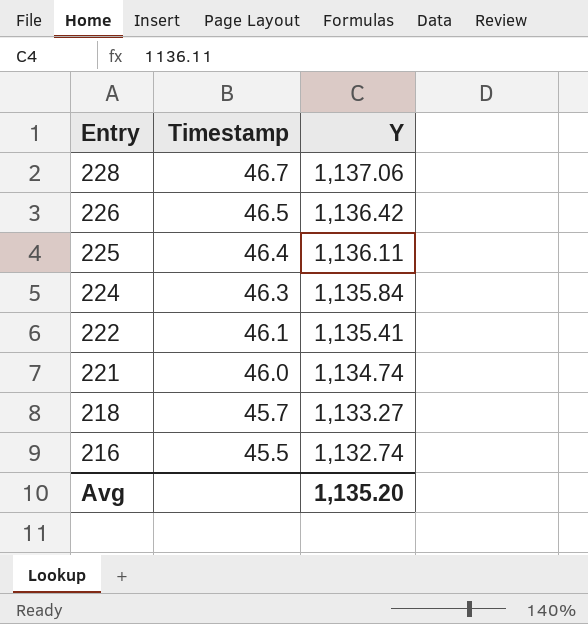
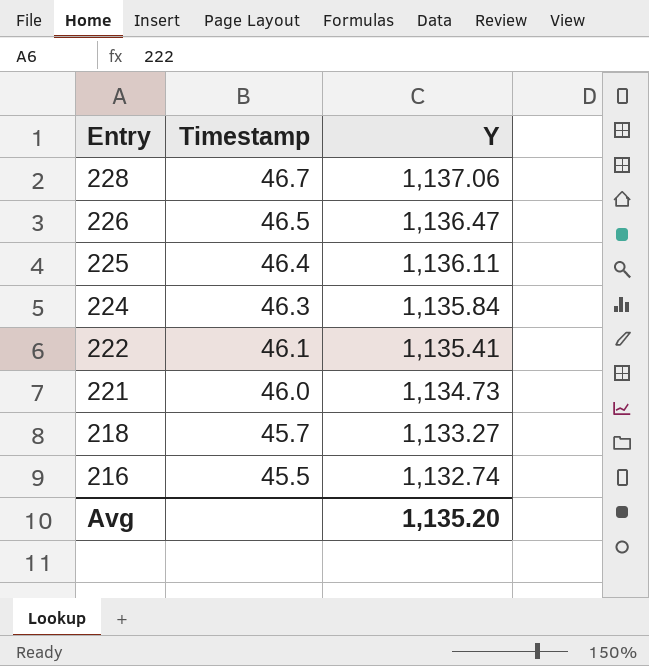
226 | Y: 1,136.42 -> 1,136.47
221 | Y: 1,134.74 -> 1,134.73

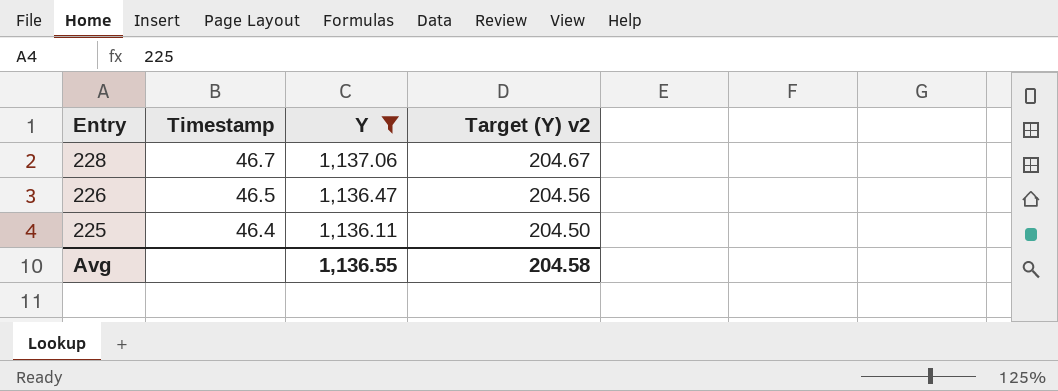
filter: none -> Y >= 1,136.11
column Target (Y) v2 | formula: none -> [Y] * 0.18
Avg | Y: 1,135.20 -> 1,136.55

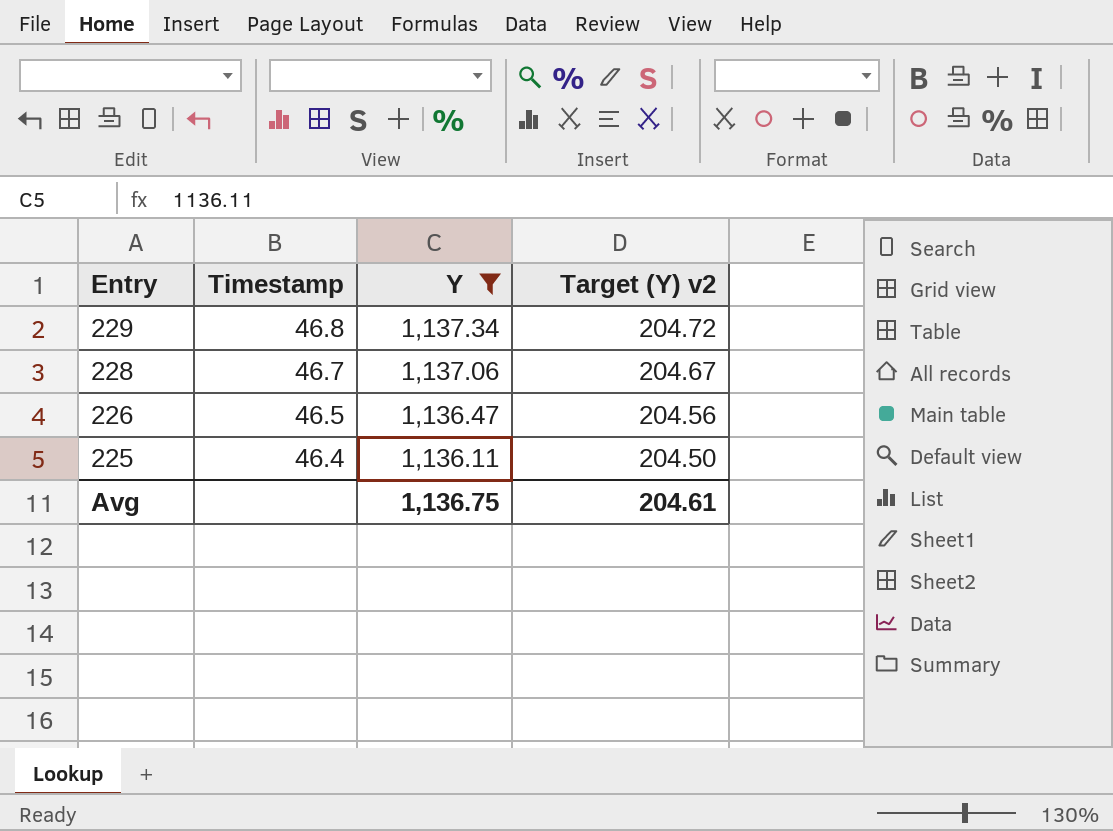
row 229: none -> 46.8 | 1,137.34 | 204.72
Avg | Y: 1,136.55 -> 1,136.75
Avg | Target (Y) v2: 204.58 -> 204.61

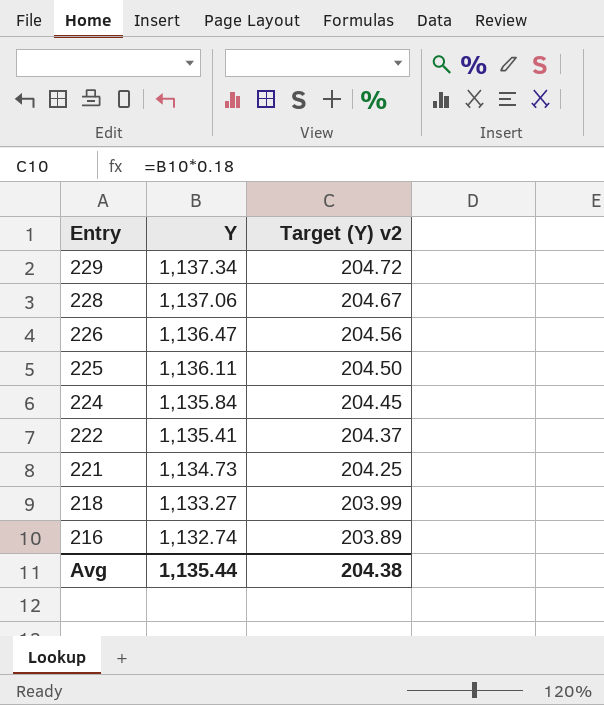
filter: Y >= 1,136.11 -> none
column Timestamp | position: 2 -> none
Avg | Y: 1,136.75 -> 1,135.44
Avg | Target (Y) v2: 204.61 -> 204.38

